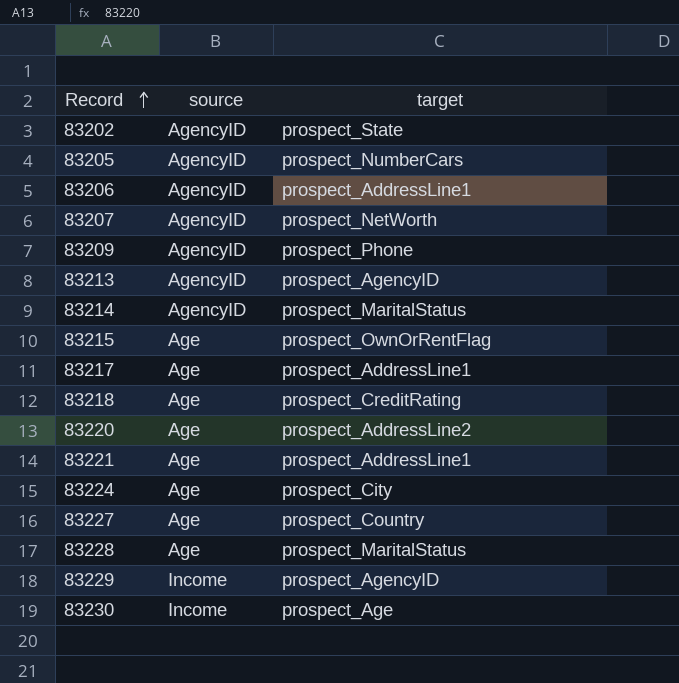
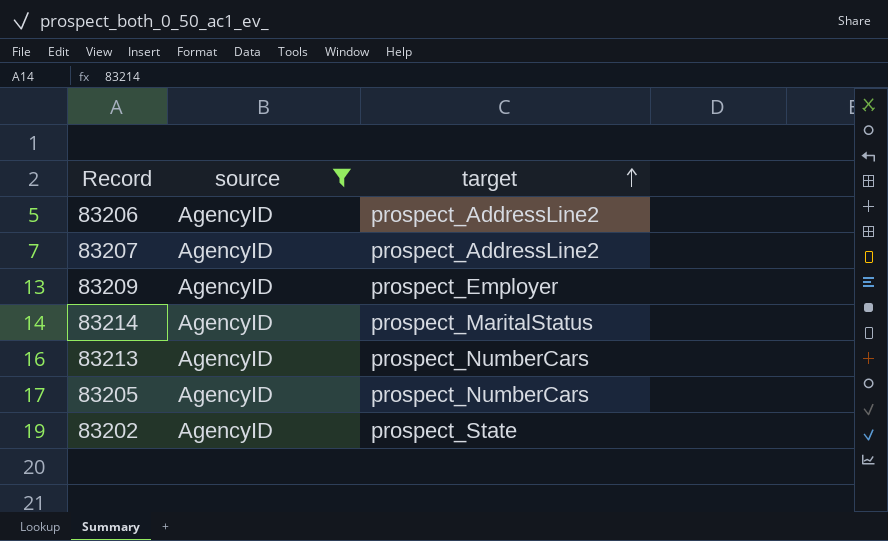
filter: none -> source = AgencyID
row order: Record ascending -> target ascending
83206 | target: prospect_AddressLine1 -> prospect_AddressLine2
83207 | target: prospect_NetWorth -> prospect_AddressLine2
83209 | target: prospect_Phone -> prospect_Employer
83213 | target: prospect_AgencyID -> prospect_NumberCars

